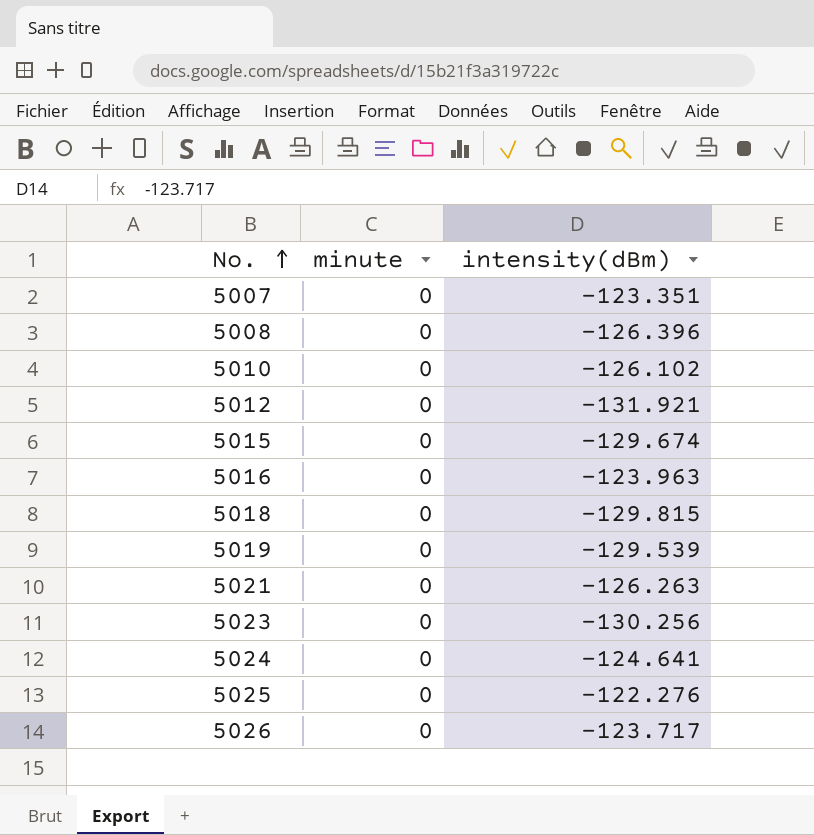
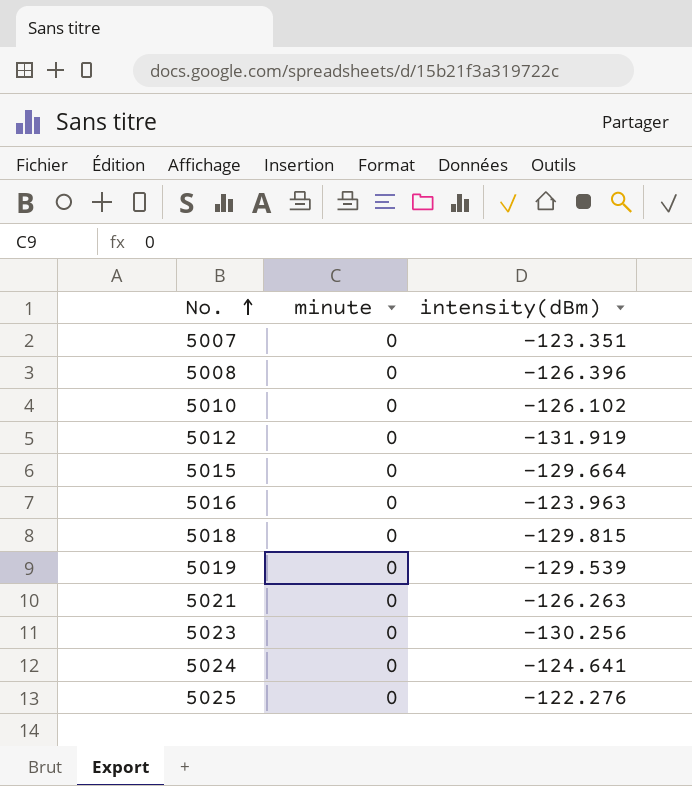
row 5026: 0 | -123.717 -> none
5012 | intensity(dBm): -131.921 -> -131.919
5015 | intensity(dBm): -129.674 -> -129.664

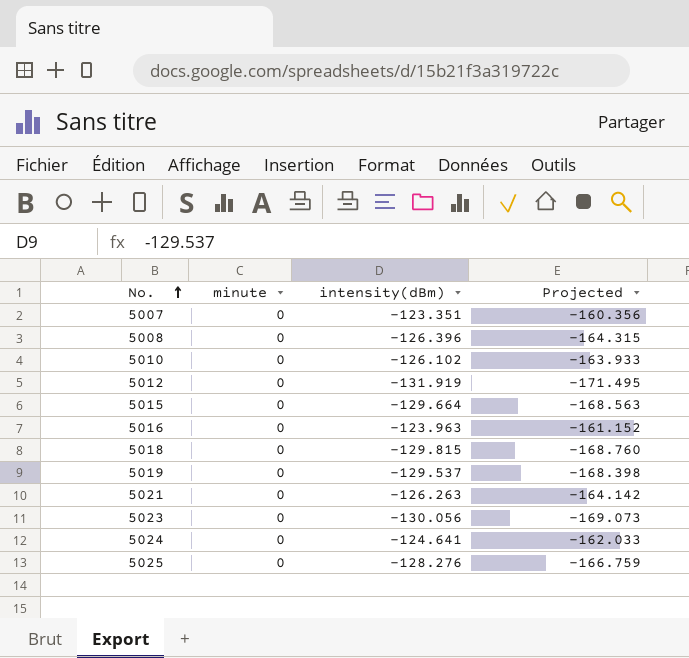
column Projected | formula: none -> [intensity(dBm)] * 1.3
5019 | intensity(dBm): -129.539 -> -129.537
5023 | intensity(dBm): -130.256 -> -130.056
5025 | intensity(dBm): -122.276 -> -128.276

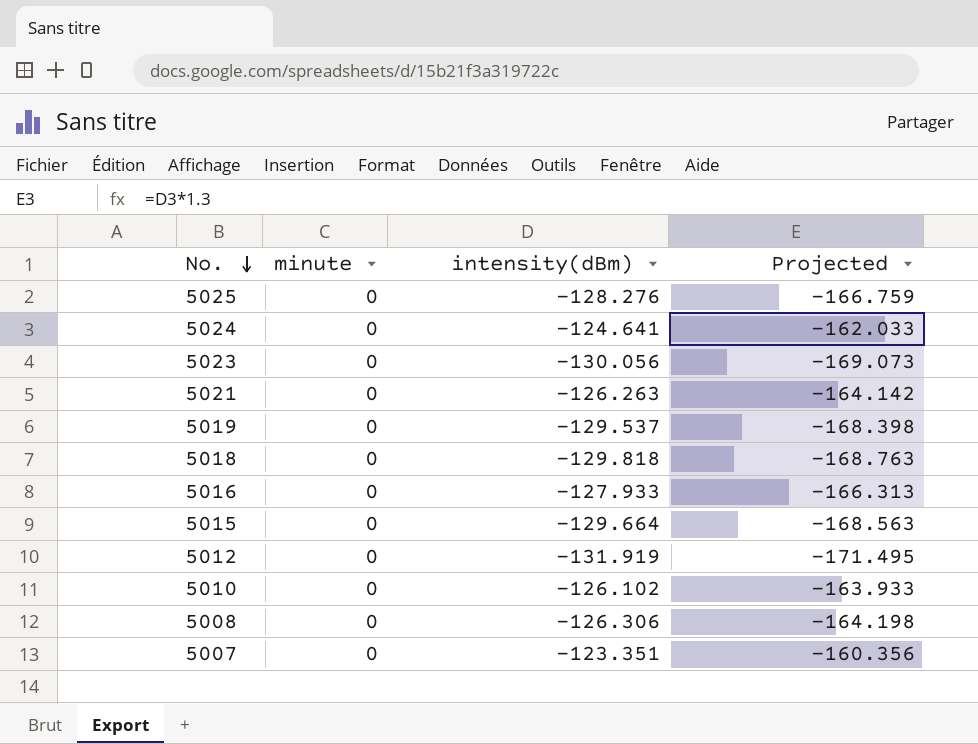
row order: No. ascending -> No. descending
5018 | intensity(dBm): -129.815 -> -129.818
5018 | Projected: -168.760 -> -168.763
5016 | intensity(dBm): -123.963 -> -127.933
5016 | Projected: -161.152 -> -166.313
5008 | intensity(dBm): -126.396 -> -126.306
5008 | Projected: -164.315 -> -164.198

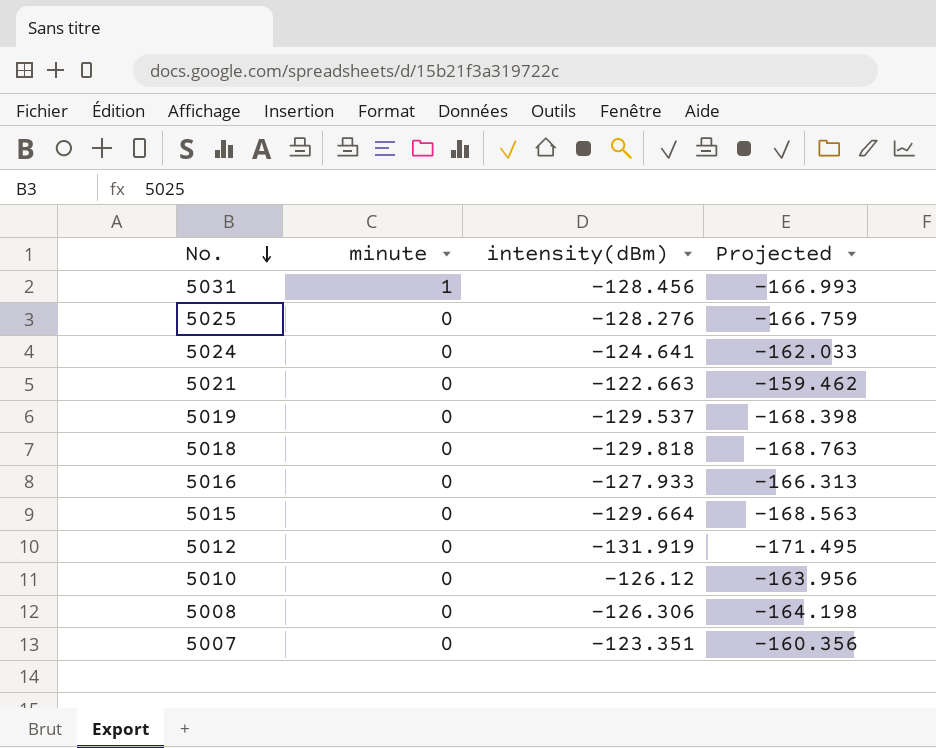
row 5023: 0 | -130.056 | -169.073 -> none
row 5031: none -> 1 | -128.456 | -166.993
5021 | intensity(dBm): -126.263 -> -122.663
5021 | Projected: -164.142 -> -159.462
5010 | intensity(dBm): -126.102 -> -126.12
5010 | Projected: -163.933 -> -163.956

